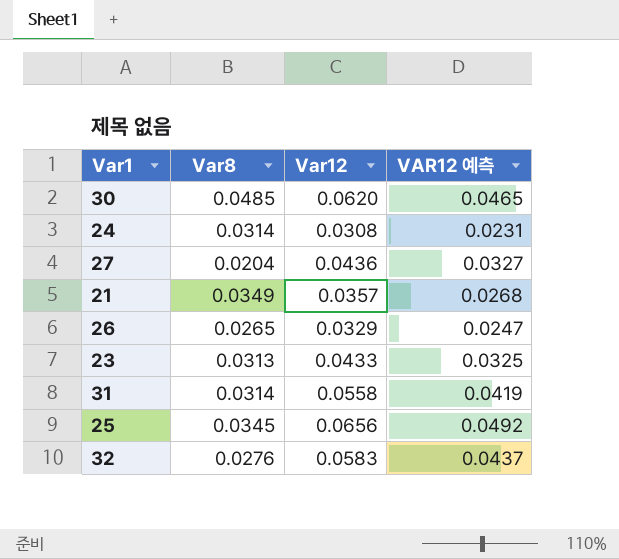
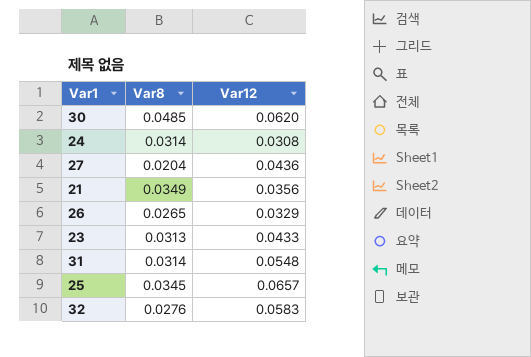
column VAR12 예측 | formula: [Var12] * 0.75 -> none
21 | Var12: 0.0357 -> 0.0356
31 | Var12: 0.0558 -> 0.0548
25 | Var12: 0.0656 -> 0.0657

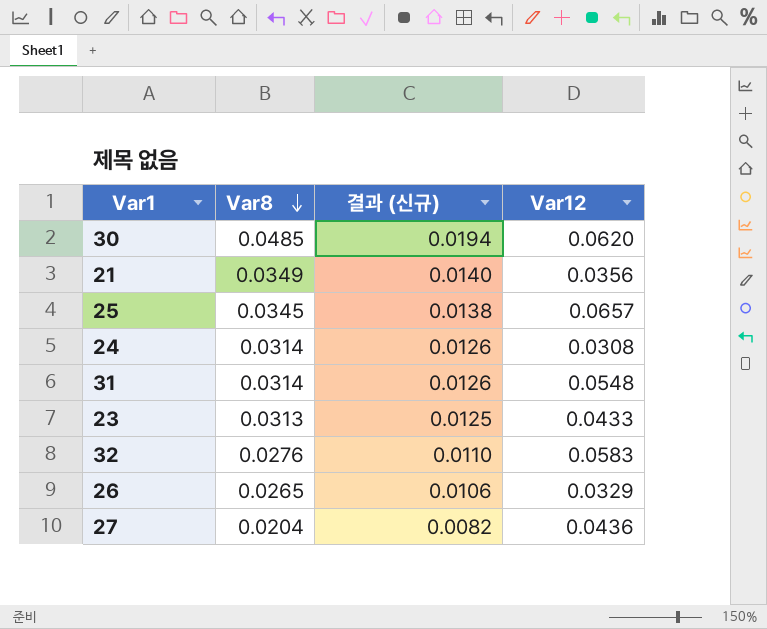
row order: none -> Var8 descending
column 결과 (신규) | formula: none -> [Var8] * 0.4

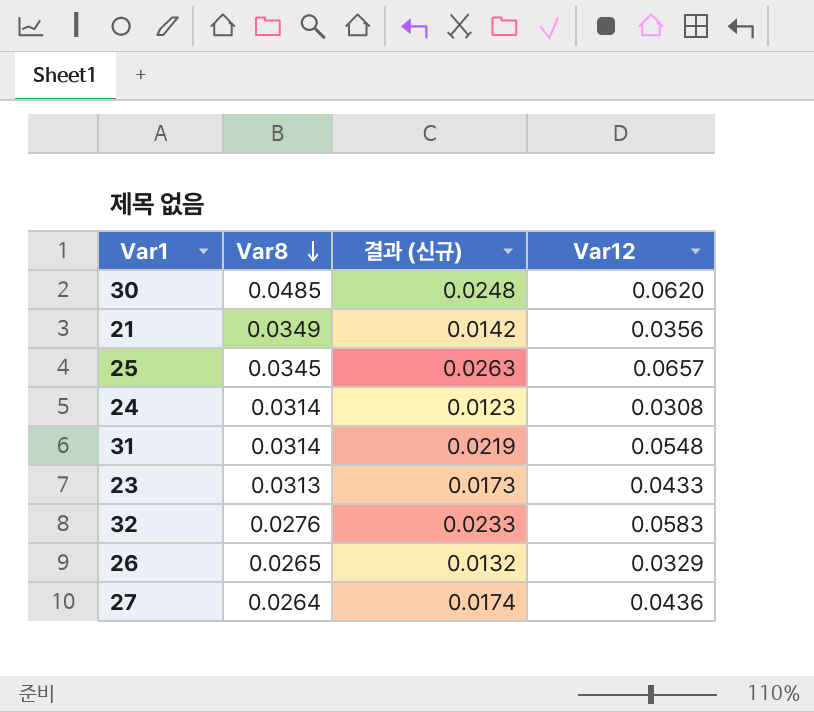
column 결과 (신규) | formula: [Var8] * 0.4 -> [Var12] * 0.4
27 | Var8: 0.0204 -> 0.0264

